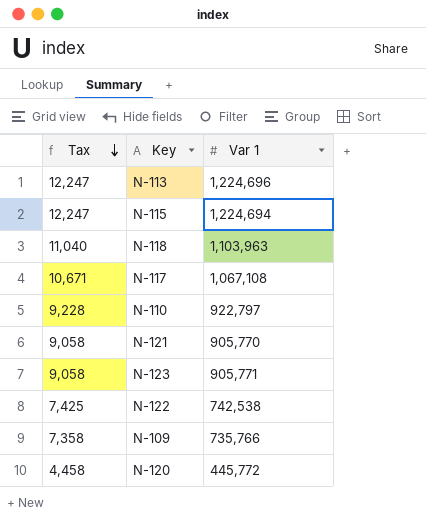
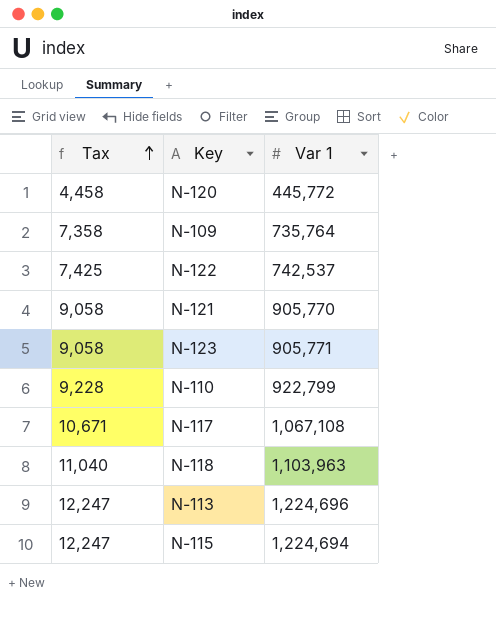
row order: Tax descending -> Tax ascending
N-109 | Var 1: 735,766 -> 735,764
N-122 | Var 1: 742,538 -> 742,537
N-110 | Var 1: 922,797 -> 922,799

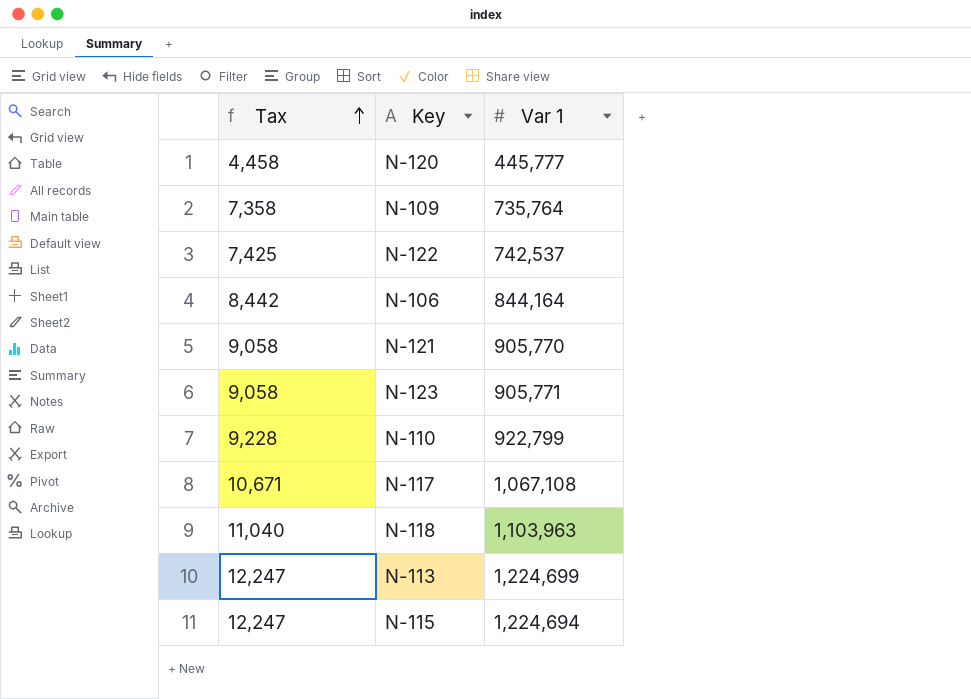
N-120 | Var 1: 445,772 -> 445,777
row N-106: none -> 8,442 | 844,164
N-113 | Var 1: 1,224,696 -> 1,224,699

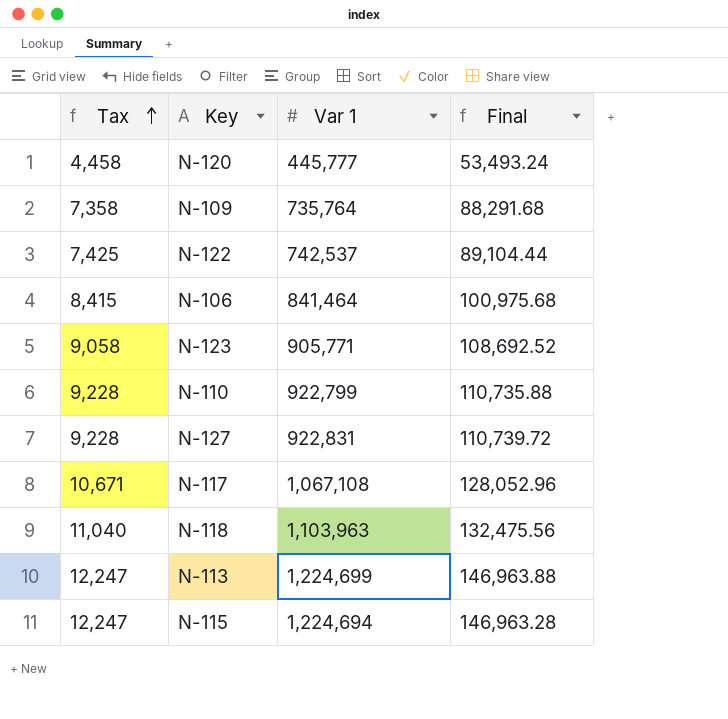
column Final | formula: none -> [Var 1] * 0.12
row N-121: 9,058 | 905,770 -> none
N-106 | Tax: 8,442 -> 8,415
N-106 | Var 1: 844,164 -> 841,464
row N-127: none -> 9,228 | 922,831 | 110,739.72

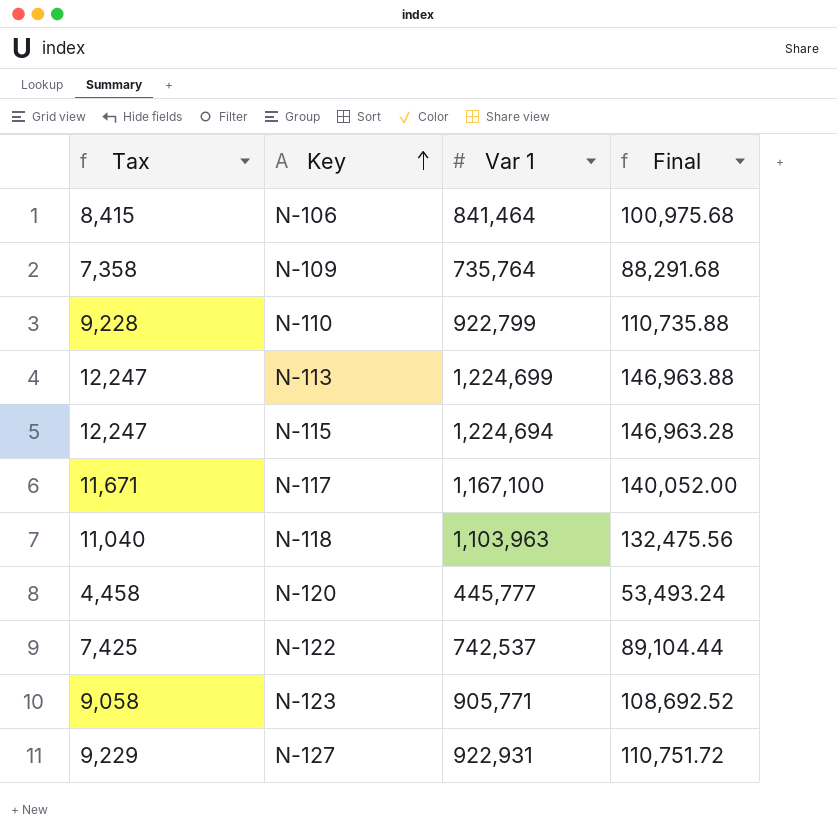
row order: Tax ascending -> Key ascending
N-117 | Tax: 10,671 -> 11,671
N-117 | Var 1: 1,067,108 -> 1,167,100
N-117 | Final: 128,052.96 -> 140,052.00
N-127 | Tax: 9,228 -> 9,229
N-127 | Var 1: 922,831 -> 922,931
N-127 | Final: 110,739.72 -> 110,751.72

